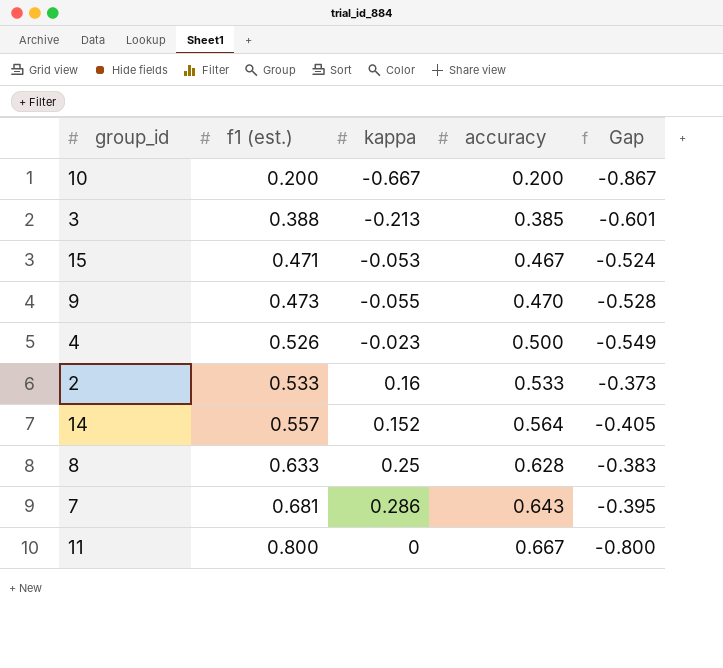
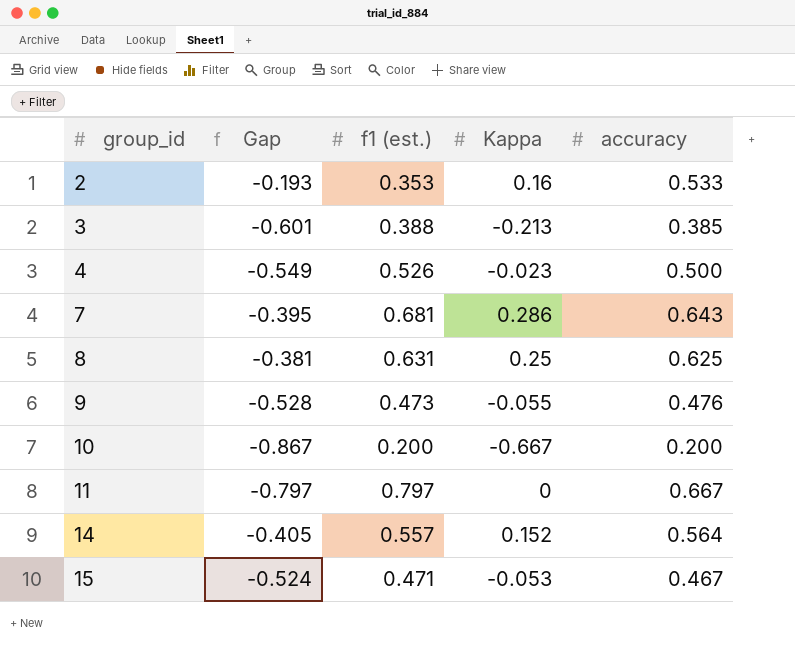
row order: f1 (est.) ascending -> group_id ascending
column Gap | position: 5 -> 2
column name: kappa -> Kappa
2 | Gap: -0.373 -> -0.193
2 | f1 (est.): 0.533 -> 0.353
8 | Gap: -0.383 -> -0.381
8 | f1 (est.): 0.633 -> 0.631
8 | accuracy: 0.628 -> 0.625
9 | accuracy: 0.470 -> 0.476
11 | Gap: -0.800 -> -0.797
11 | f1 (est.): 0.800 -> 0.797

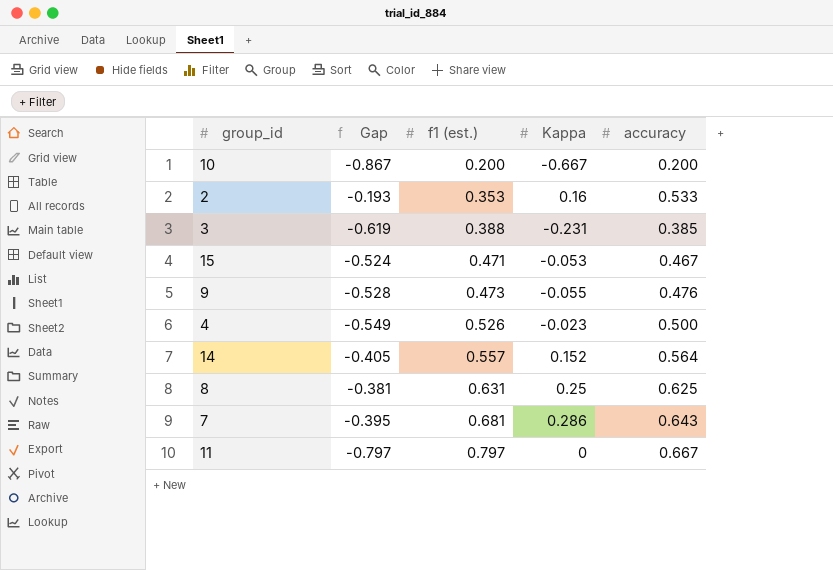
row order: group_id ascending -> f1 (est.) ascending
3 | Gap: -0.601 -> -0.619
3 | Kappa: -0.213 -> -0.231

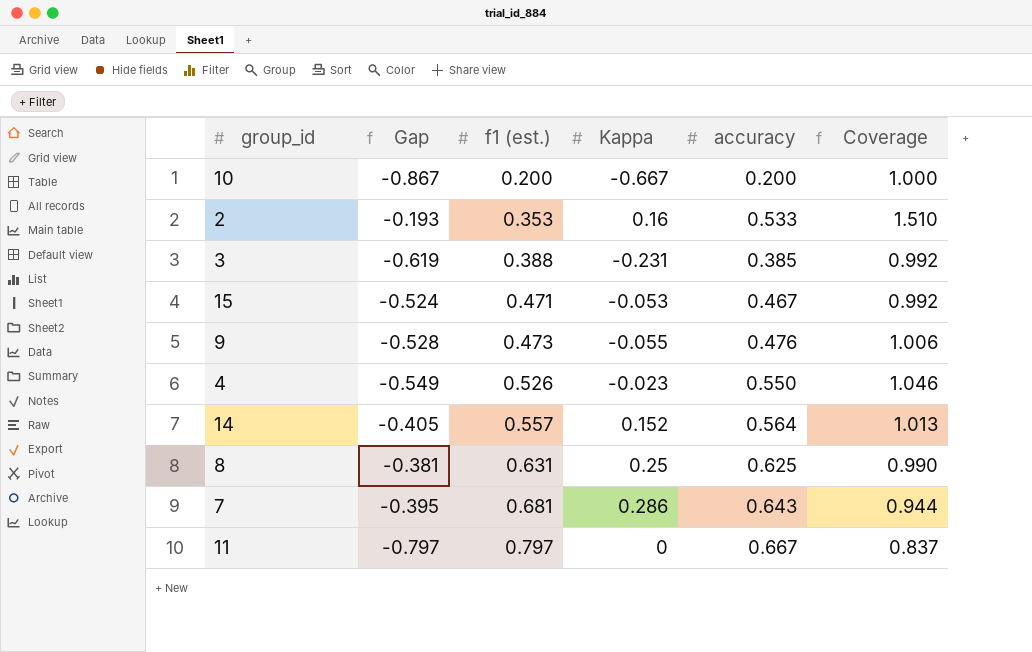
column Coverage | formula: none -> [accuracy] / [f1 (est.)]
4 | accuracy: 0.500 -> 0.550

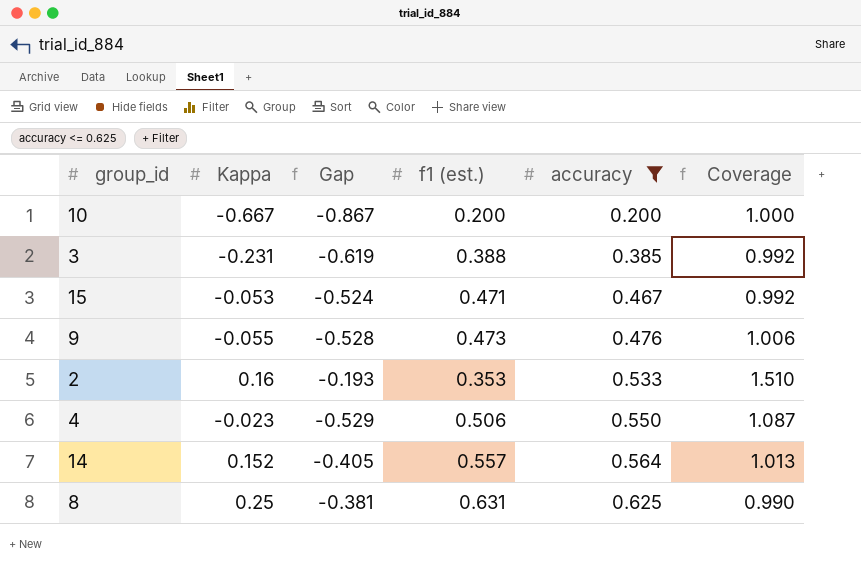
filter: none -> accuracy <= 0.625
row order: f1 (est.) ascending -> accuracy ascending
column Kappa | position: 4 -> 2
4 | Gap: -0.549 -> -0.529
4 | f1 (est.): 0.526 -> 0.506
4 | Coverage: 1.046 -> 1.087

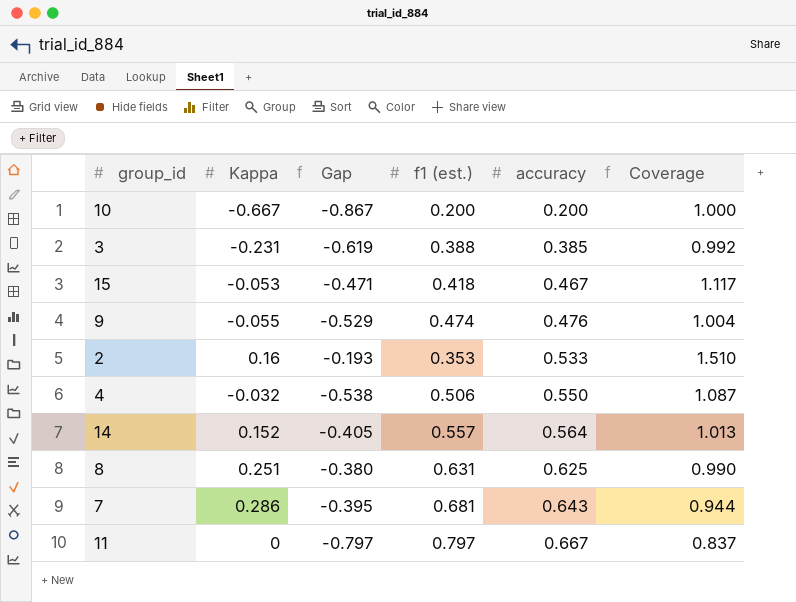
filter: accuracy <= 0.625 -> none
15 | Gap: -0.524 -> -0.471
15 | f1 (est.): 0.471 -> 0.418
15 | Coverage: 0.992 -> 1.117
9 | Gap: -0.528 -> -0.529
9 | f1 (est.): 0.473 -> 0.474
9 | Coverage: 1.006 -> 1.004
4 | Kappa: -0.023 -> -0.032
4 | Gap: -0.529 -> -0.538
8 | Kappa: 0.25 -> 0.251
8 | Gap: -0.381 -> -0.380

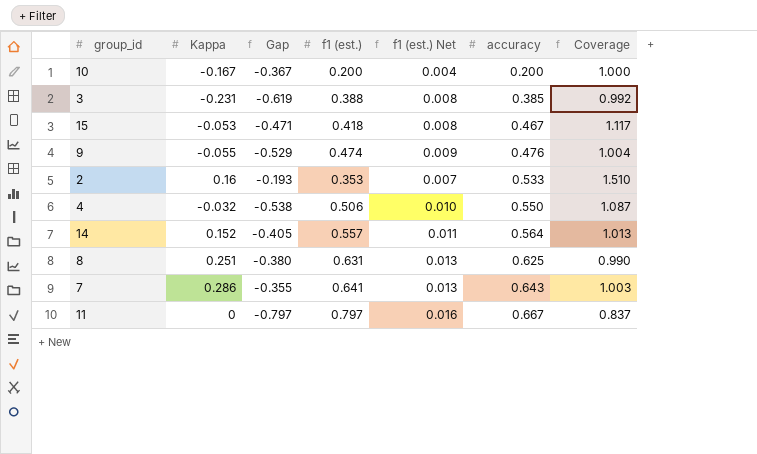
column f1 (est.) Net | formula: none -> [f1 (est.)] * 0.02
10 | Kappa: -0.667 -> -0.167
10 | Gap: -0.867 -> -0.367
7 | Gap: -0.395 -> -0.355
7 | f1 (est.): 0.681 -> 0.641
7 | Coverage: 0.944 -> 1.003

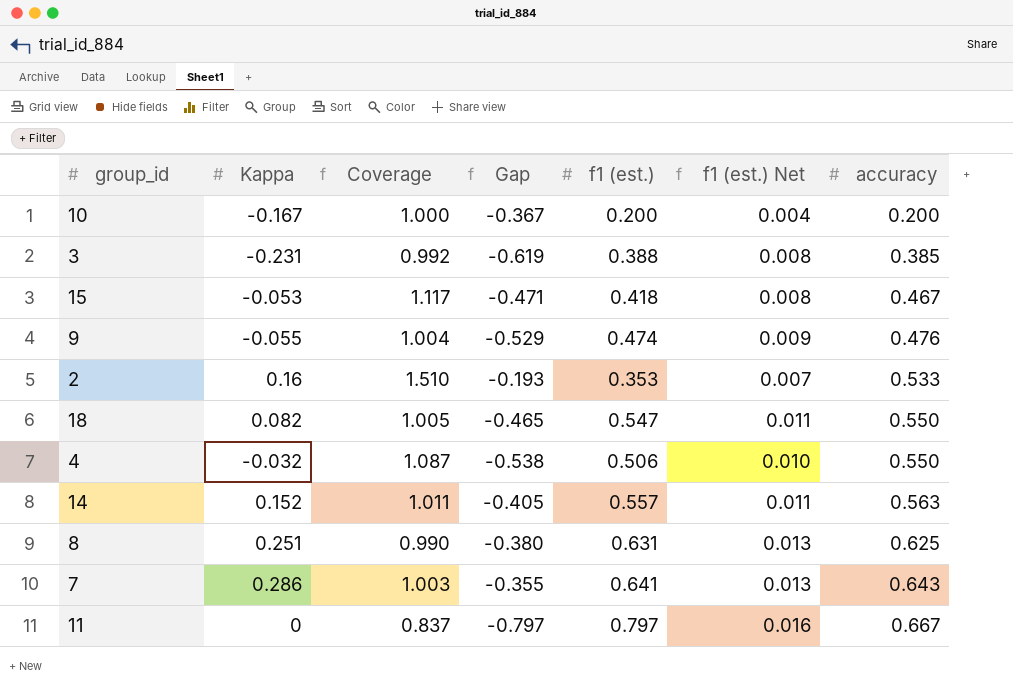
column Coverage | position: 7 -> 3
row 18: none -> 0.082 | 1.005 | -0.465 | 0.547 | 0.011 | 0.550
14 | Coverage: 1.013 -> 1.011
14 | accuracy: 0.564 -> 0.563

